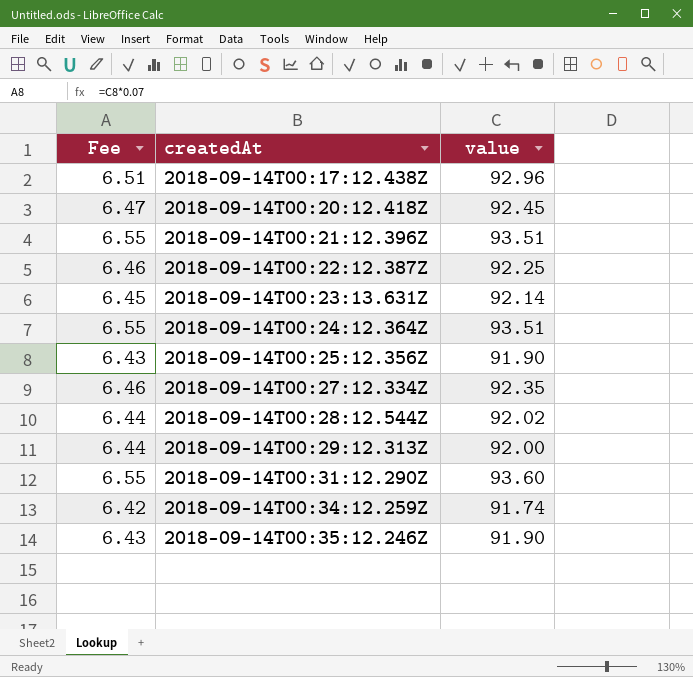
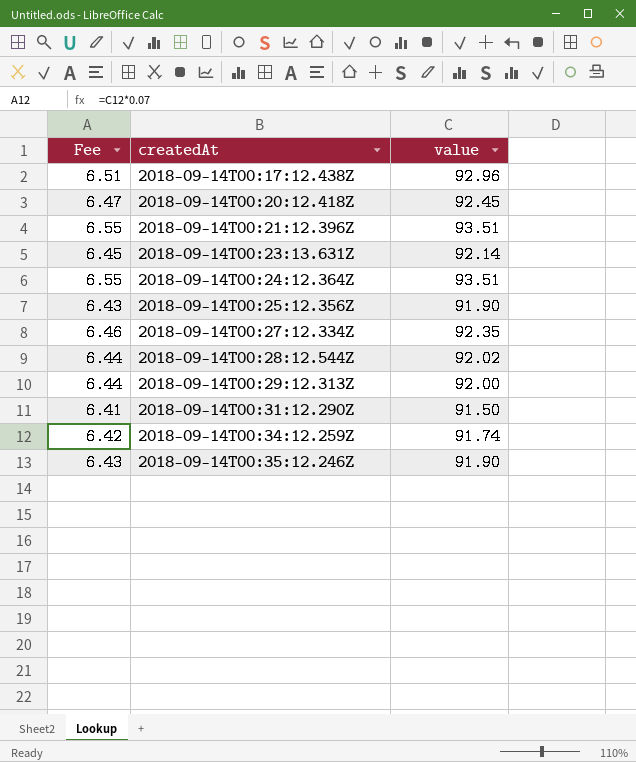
row 2018-09-14T00:22:12.387Z: 6.46 | 92.25 -> none
2018-09-14T00:31:12.290Z | Fee: 6.55 -> 6.41
2018-09-14T00:31:12.290Z | value: 93.60 -> 91.50

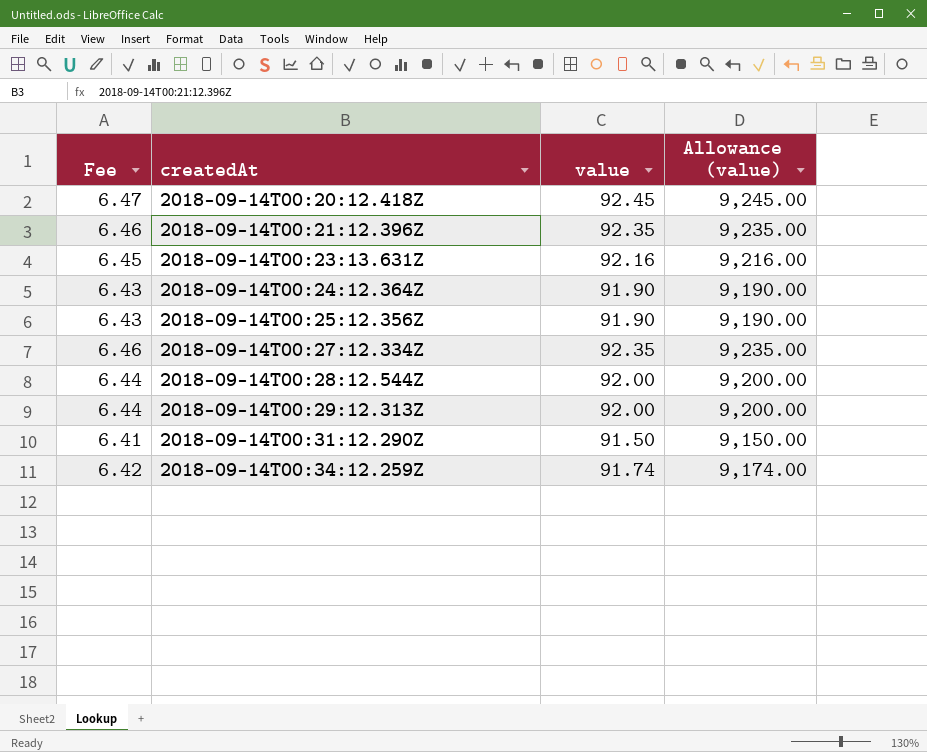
column Allowance (value) | formula: none -> [value] * 100
row 2018-09-14T00:17:12.438Z: 6.51 | 92.96 -> none
row 2018-09-14T00:35:12.246Z: 6.43 | 91.90 -> none
2018-09-14T00:21:12.396Z | Fee: 6.55 -> 6.46
2018-09-14T00:21:12.396Z | value: 93.51 -> 92.35
2018-09-14T00:23:13.631Z | value: 92.14 -> 92.16
2018-09-14T00:24:12.364Z | Fee: 6.55 -> 6.43
2018-09-14T00:24:12.364Z | value: 93.51 -> 91.90
2018-09-14T00:28:12.544Z | value: 92.02 -> 92.00

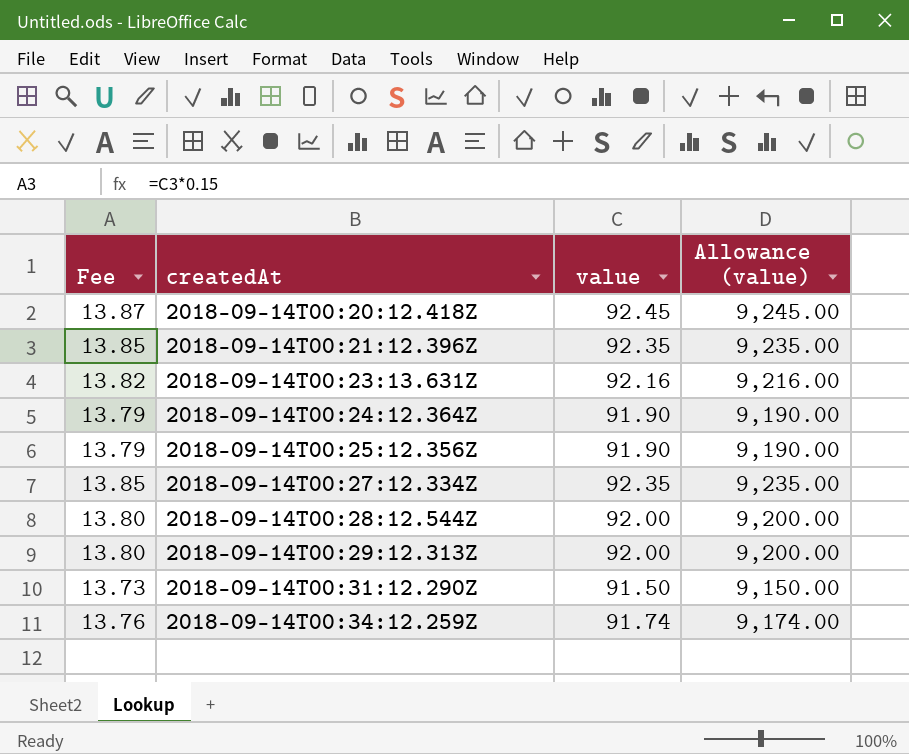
column Fee | formula: [value] * 0.07 -> [value] * 0.15

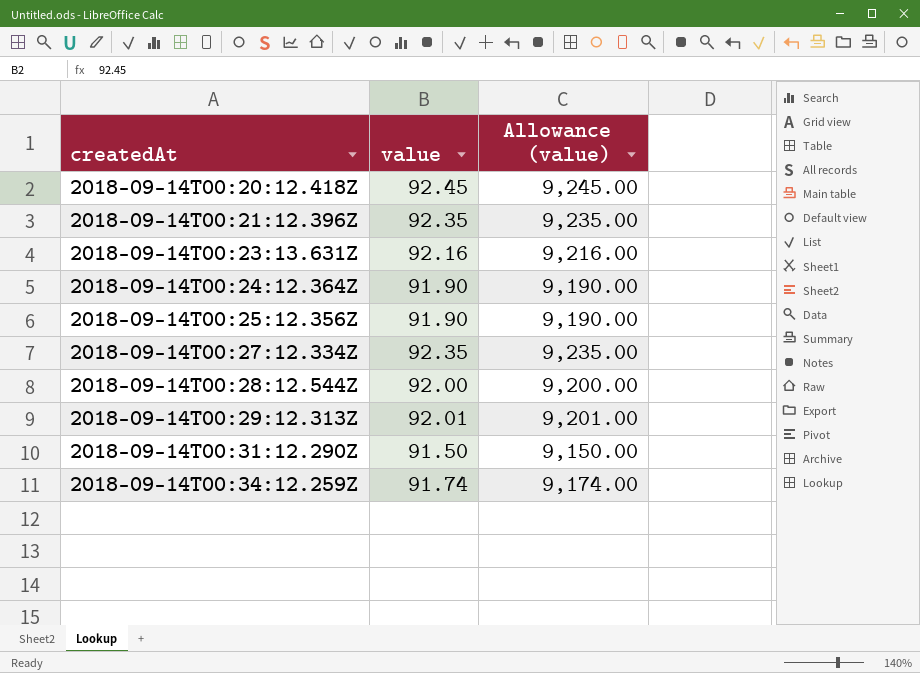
column Fee | formula: [value] * 0.15 -> none
2018-09-14T00:29:12.313Z | value: 92.00 -> 92.01
2018-09-14T00:29:12.313Z | Allowance (value): 9,200.00 -> 9,201.00

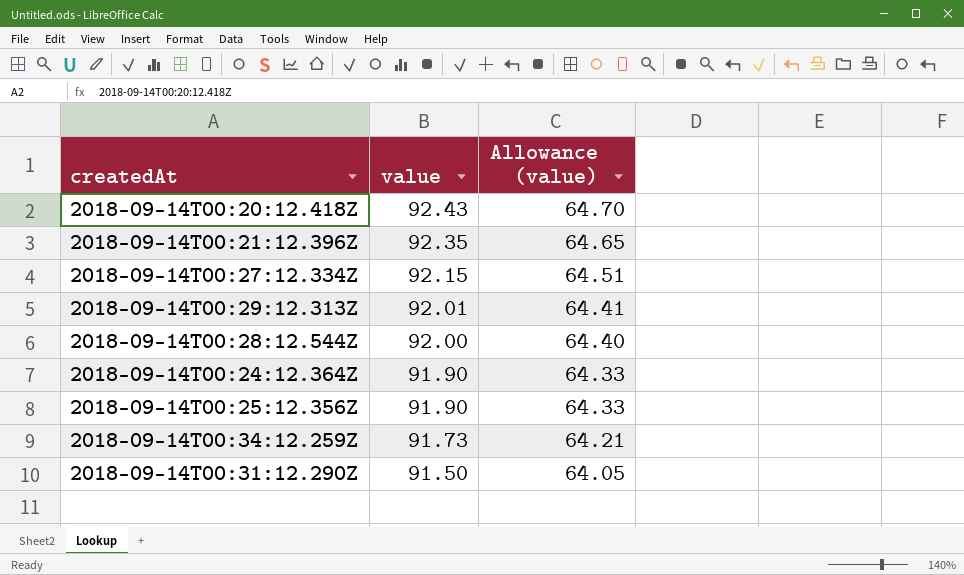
row order: createdAt ascending -> value descending
column Allowance (value) | formula: [value] * 100 -> [value] * 0.7
row 2018-09-14T00:23:13.631Z: 92.16 | 9,216.00 -> none
2018-09-14T00:20:12.418Z | value: 92.45 -> 92.43
2018-09-14T00:27:12.334Z | value: 92.35 -> 92.15
2018-09-14T00:34:12.259Z | value: 91.74 -> 91.73

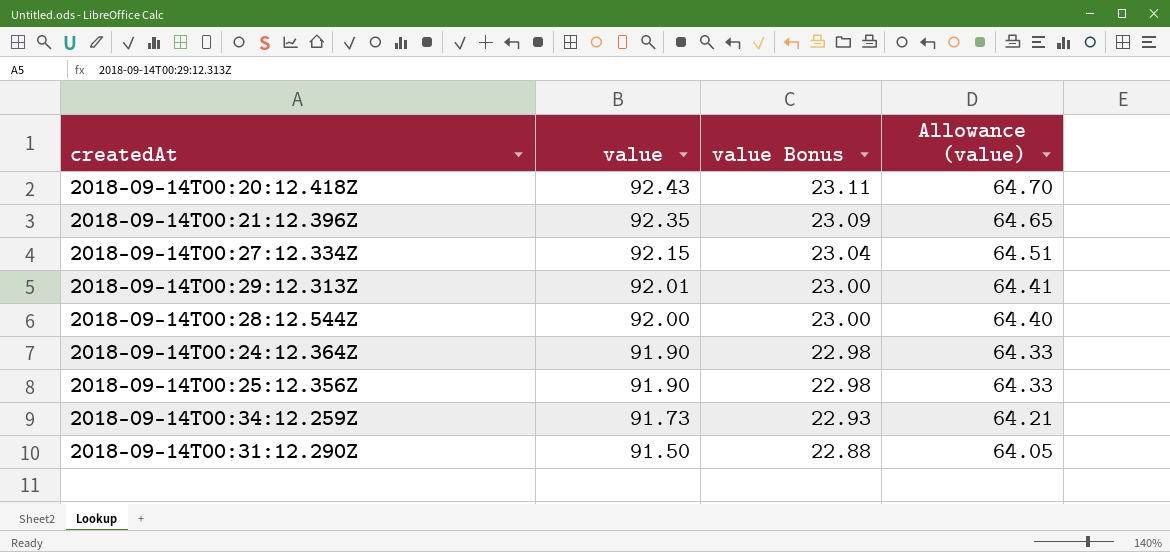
column value Bonus | formula: none -> [value] * 0.25

